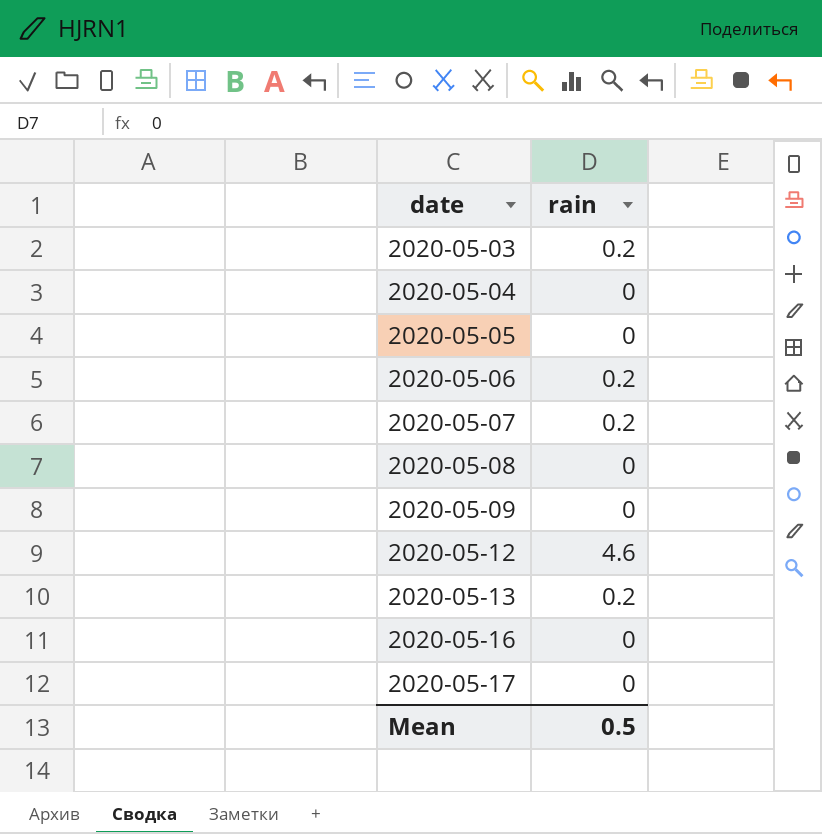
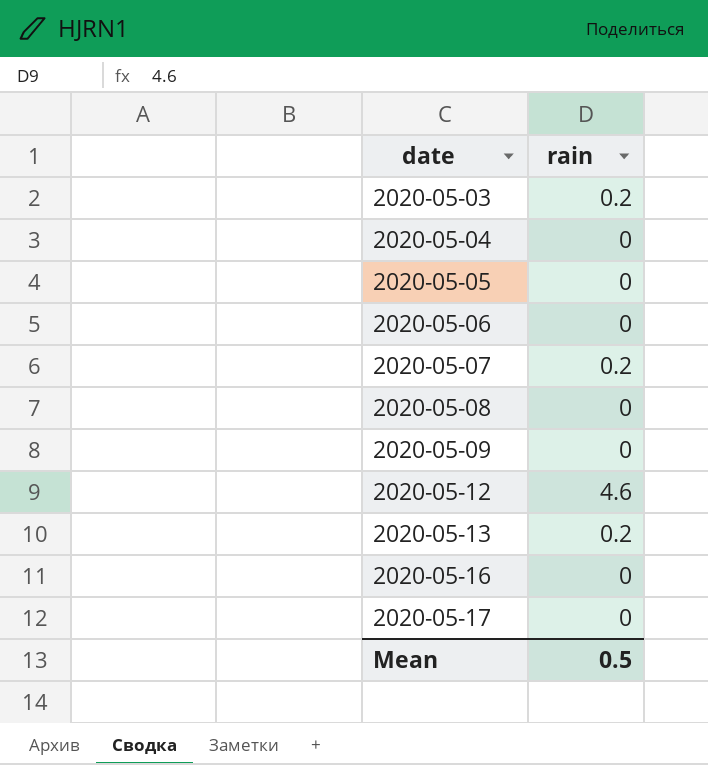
2020-05-06 | rain: 0.2 -> 0

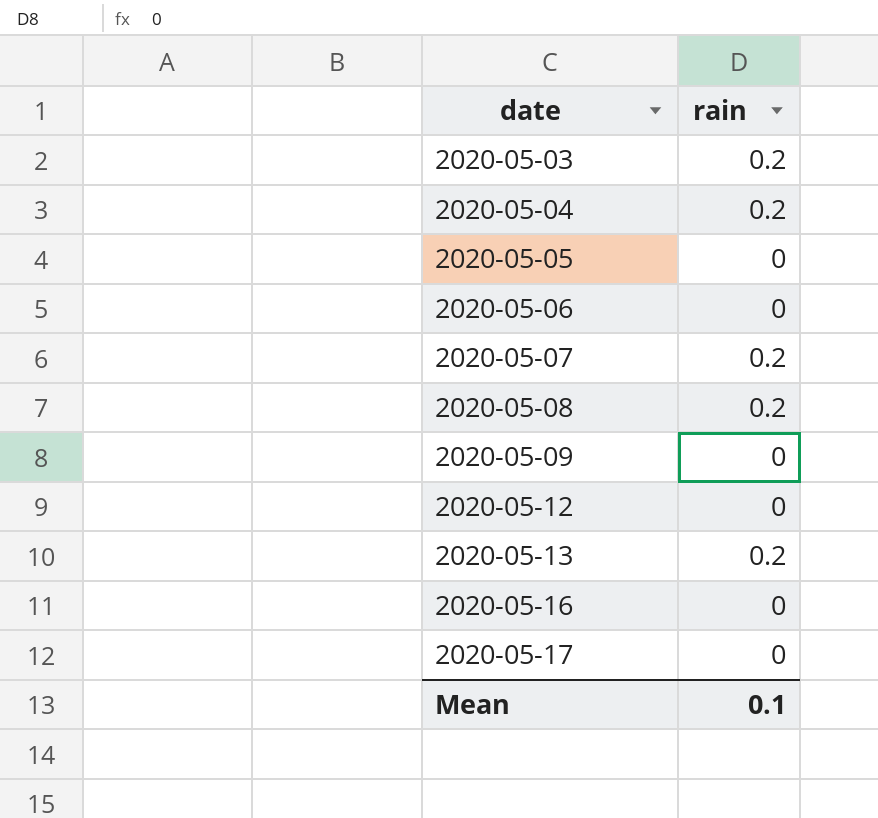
2020-05-04 | rain: 0 -> 0.2
2020-05-08 | rain: 0 -> 0.2
2020-05-12 | rain: 4.6 -> 0
Mean | rain: 0.5 -> 0.1

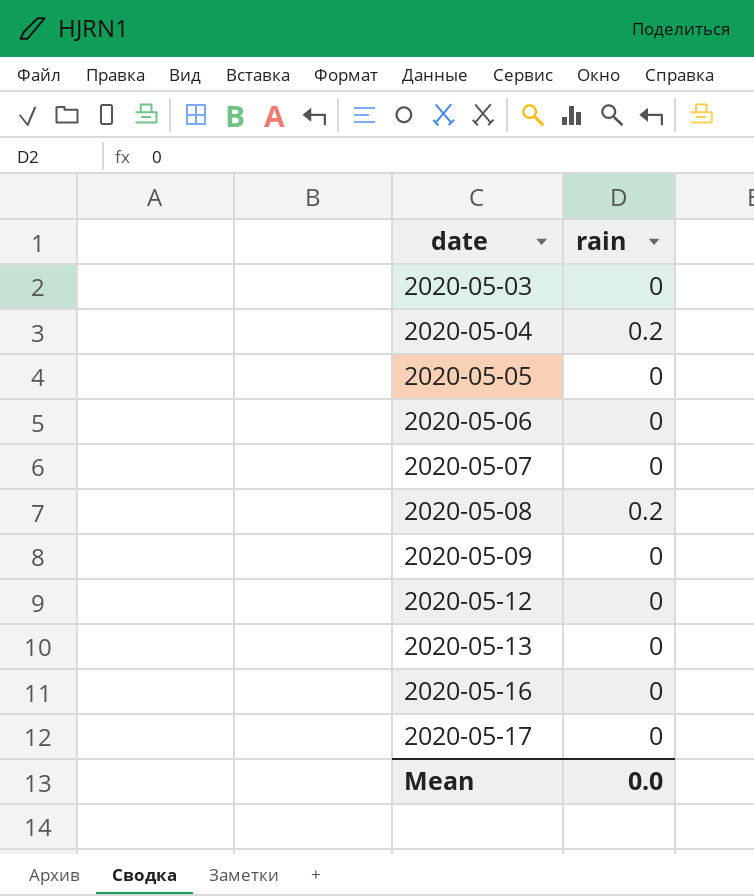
2020-05-03 | rain: 0.2 -> 0
2020-05-07 | rain: 0.2 -> 0
2020-05-13 | rain: 0.2 -> 0
Mean | rain: 0.1 -> 0.0

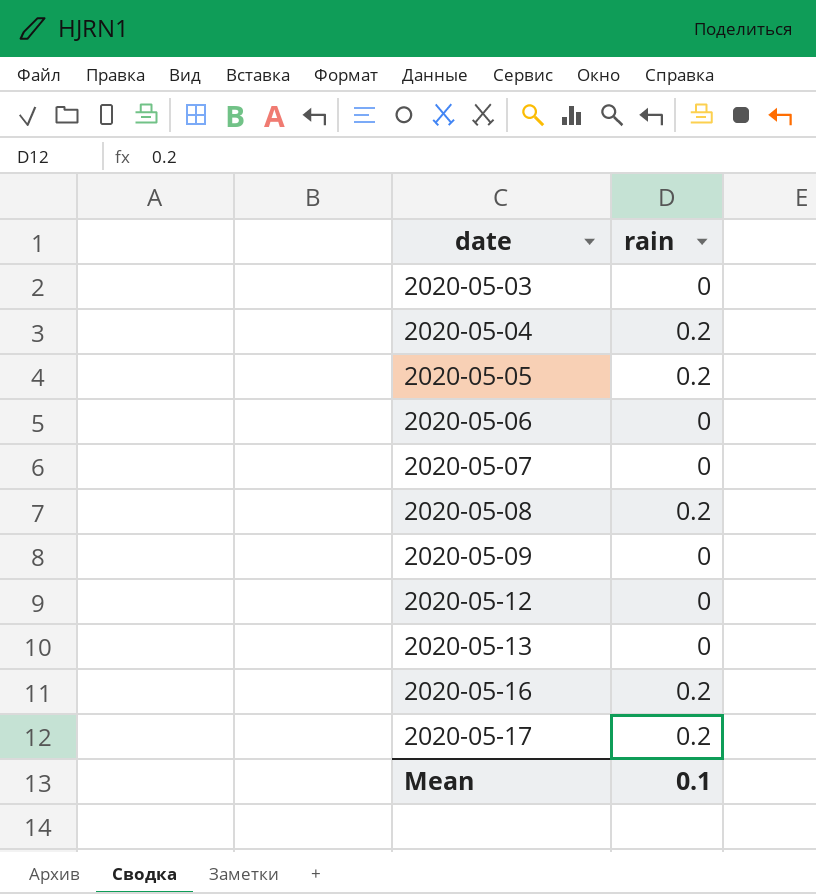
2020-05-05 | rain: 0 -> 0.2
2020-05-16 | rain: 0 -> 0.2
2020-05-17 | rain: 0 -> 0.2
Mean | rain: 0.0 -> 0.1

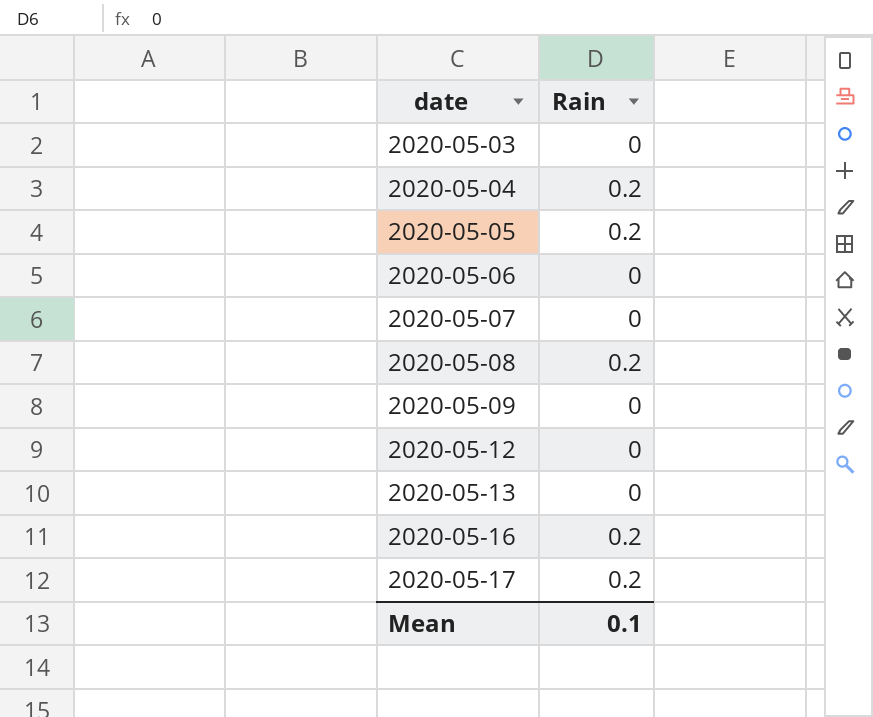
column name: rain -> Rain

